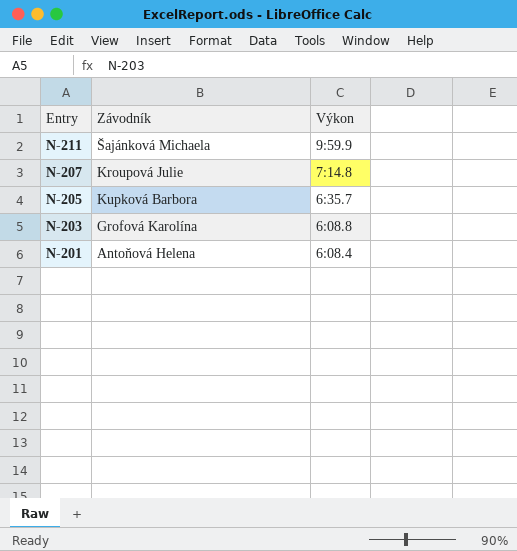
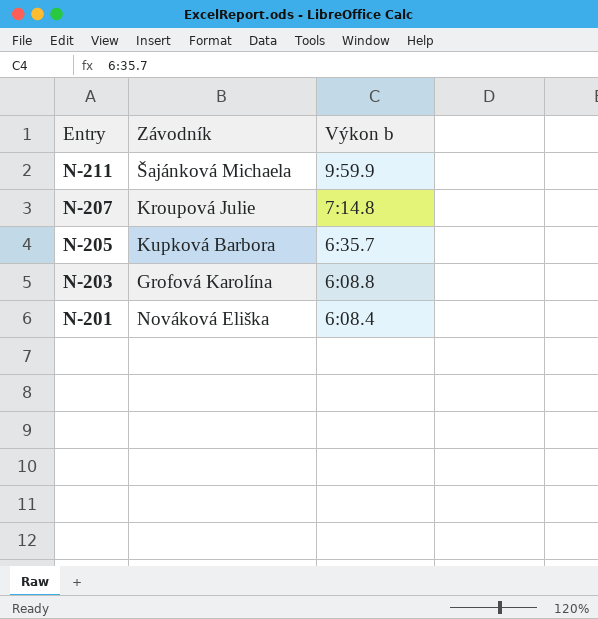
column name: Výkon -> Výkon b
N-201 | Závodník: Antoňová Helena -> Nováková Eliška

